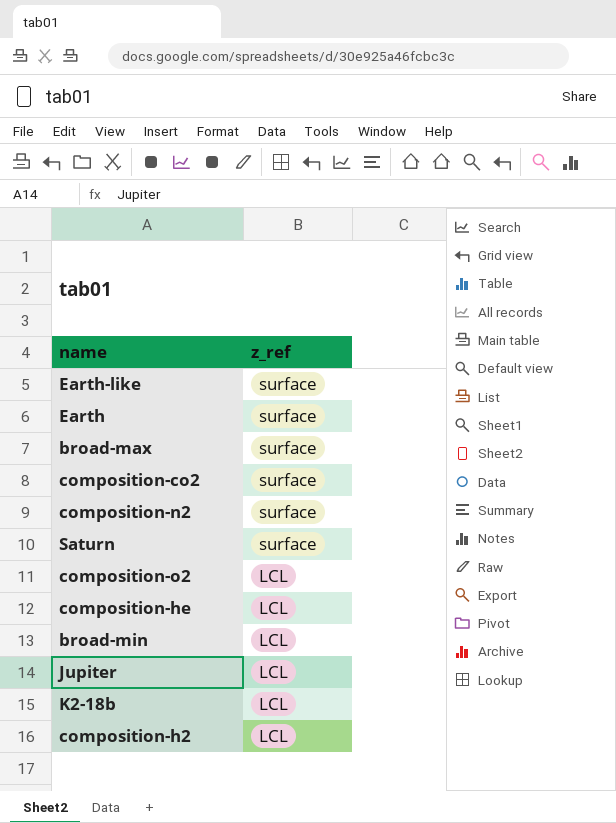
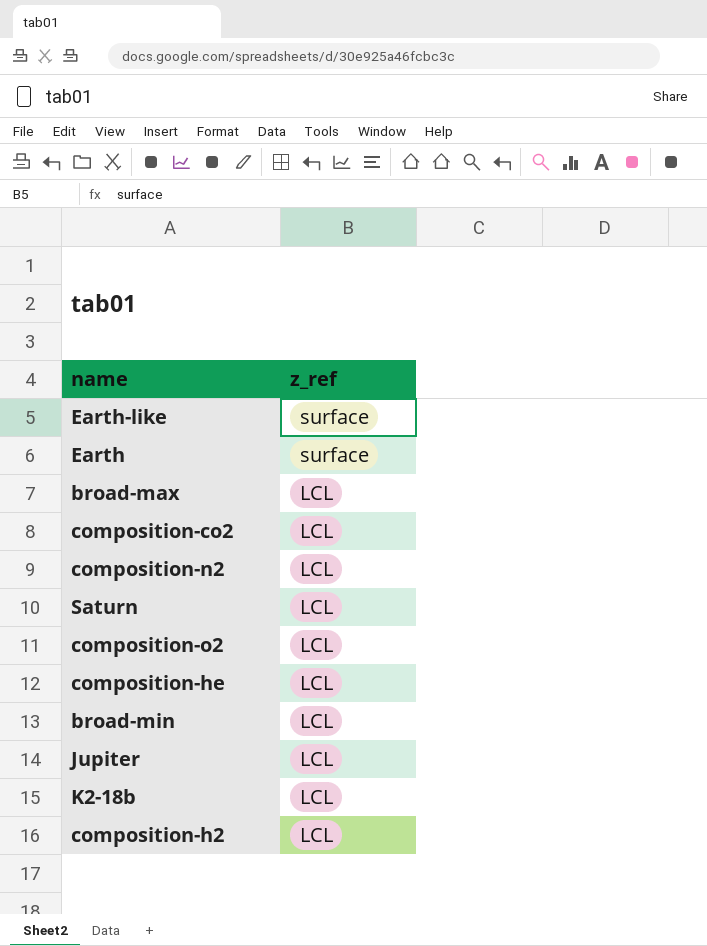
broad-max | z_ref: surface -> LCL
composition-co2 | z_ref: surface -> LCL
composition-n2 | z_ref: surface -> LCL
Saturn | z_ref: surface -> LCL

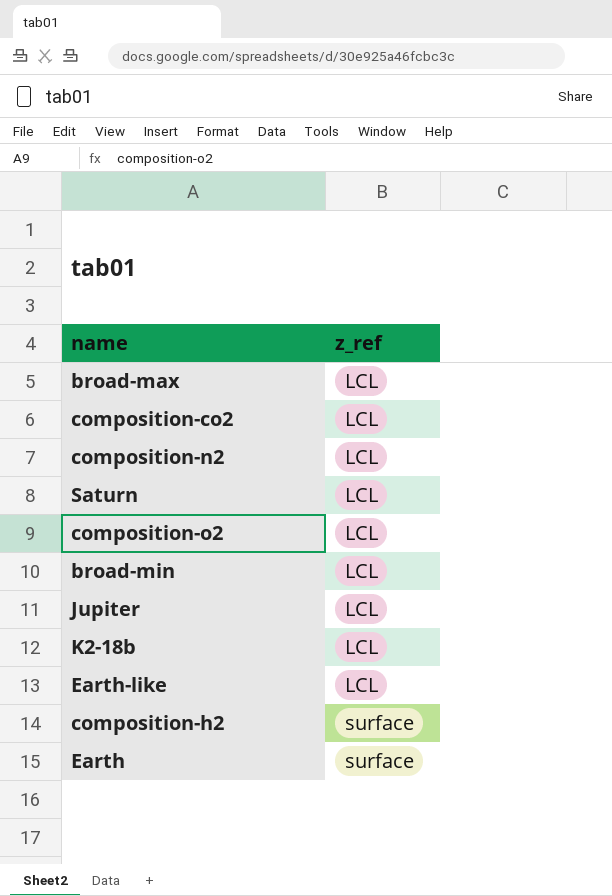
row order: z_ref descending -> z_ref ascending
row composition-he: LCL -> none
Earth-like | z_ref: surface -> LCL
composition-h2 | z_ref: LCL -> surface

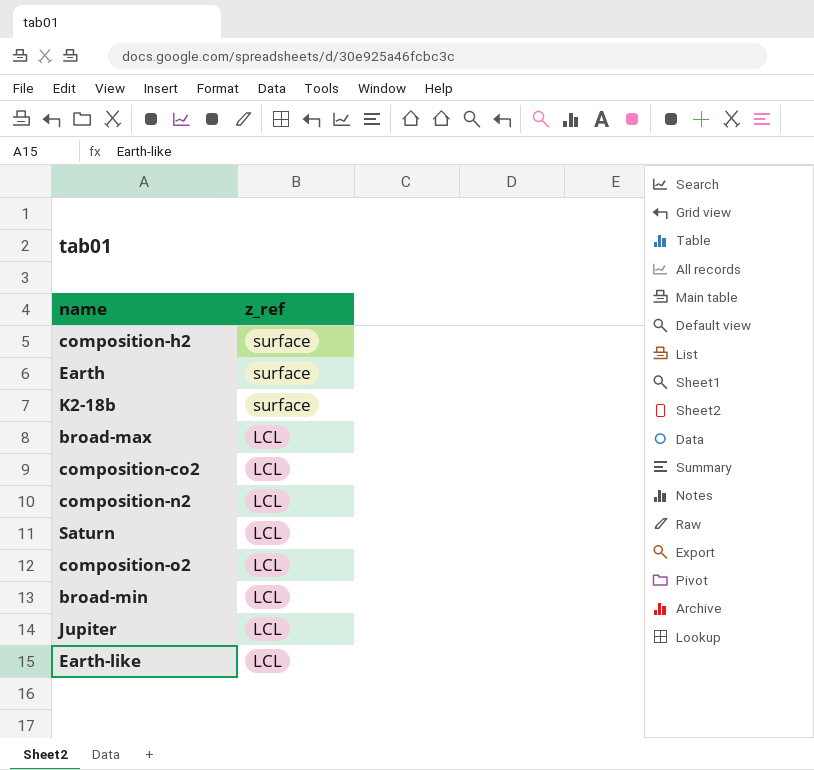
row order: z_ref ascending -> z_ref descending
K2-18b | z_ref: LCL -> surface

